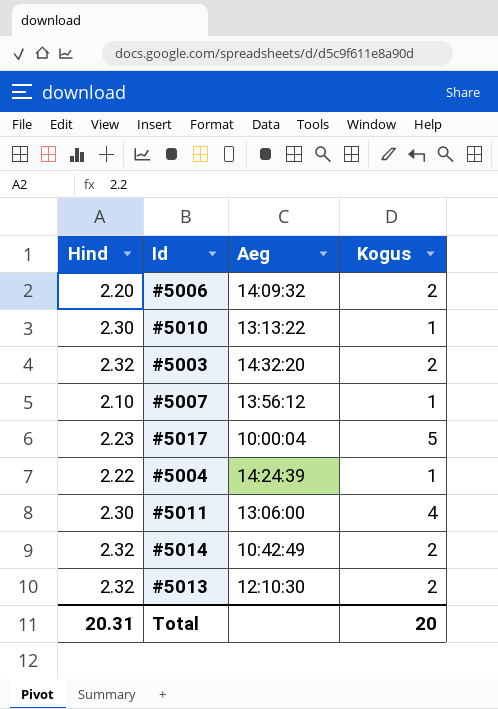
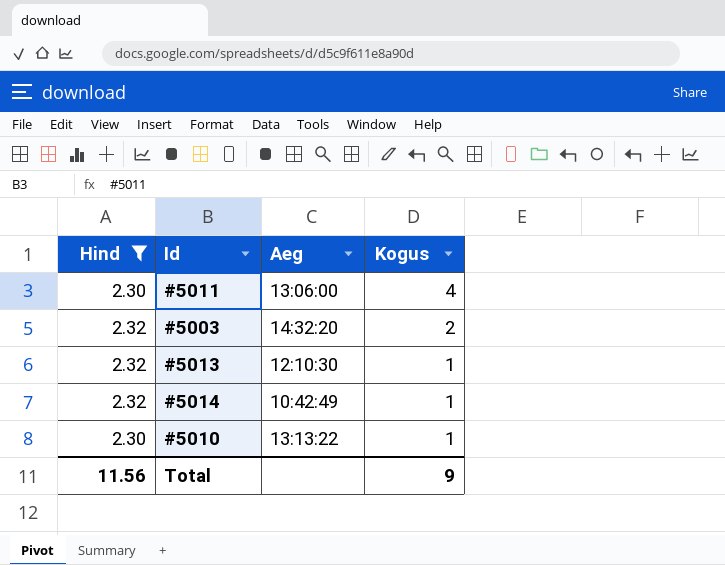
filter: none -> Hind >= 2.30
row order: none -> Kogus descending
#5013 | Kogus: 2 -> 1
#5014 | Kogus: 2 -> 1
Total | Hind: 20.31 -> 11.56
Total | Kogus: 20 -> 9

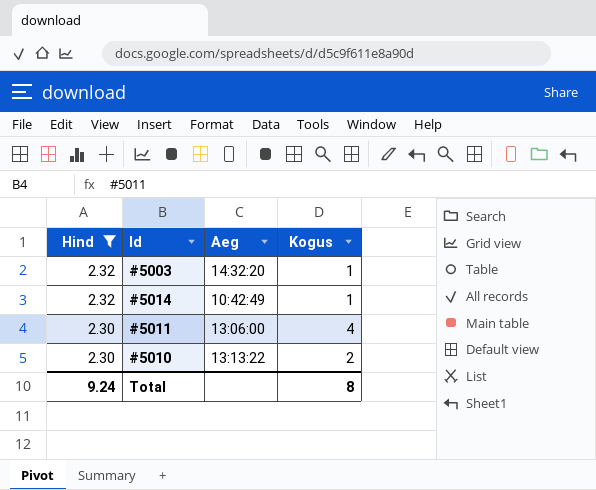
row order: Kogus descending -> Hind descending
row #5013: 2.32 | 12:10:30 | 1 -> none
#5003 | Kogus: 2 -> 1
#5010 | Kogus: 1 -> 2
Total | Hind: 11.56 -> 9.24
Total | Kogus: 9 -> 8

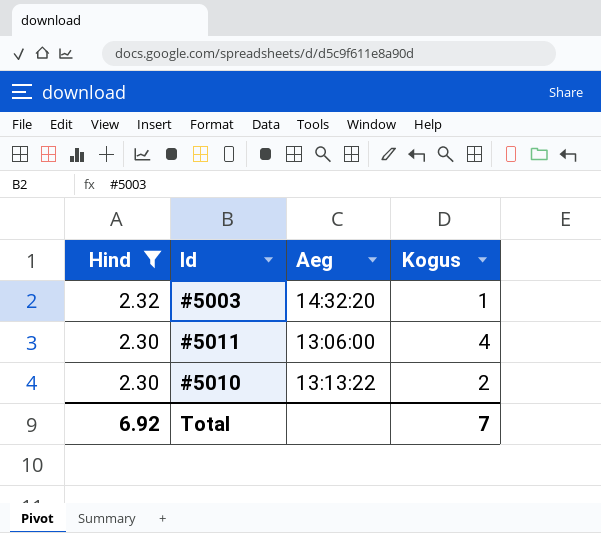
row #5014: 2.32 | 10:42:49 | 1 -> none
Total | Hind: 9.24 -> 6.92
Total | Kogus: 8 -> 7

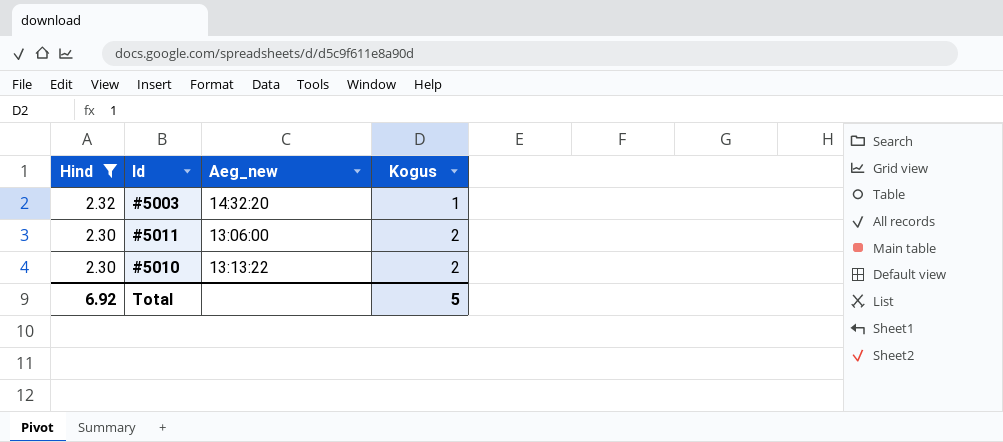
column name: Aeg -> Aeg_new
#5011 | Kogus: 4 -> 2
Total | Kogus: 7 -> 5

